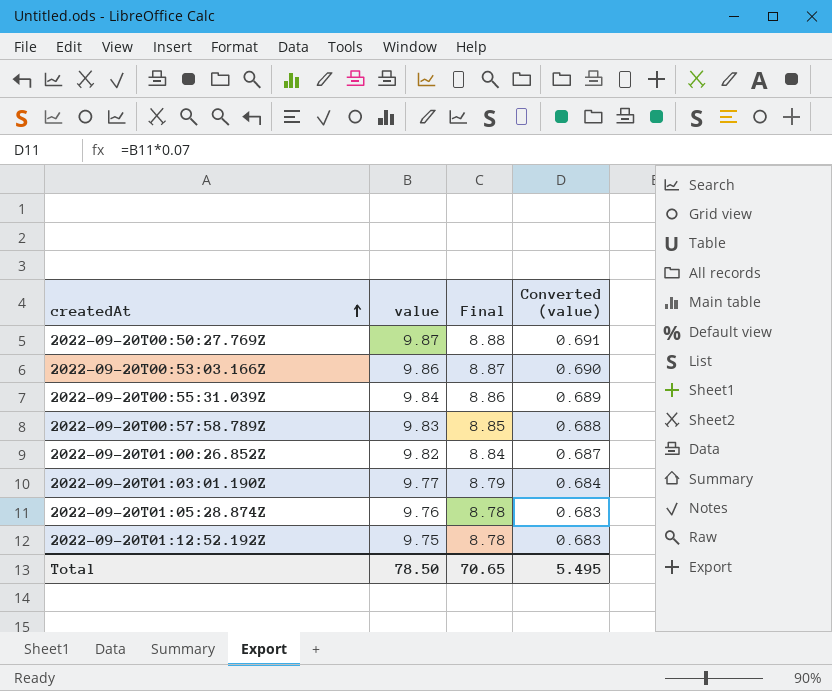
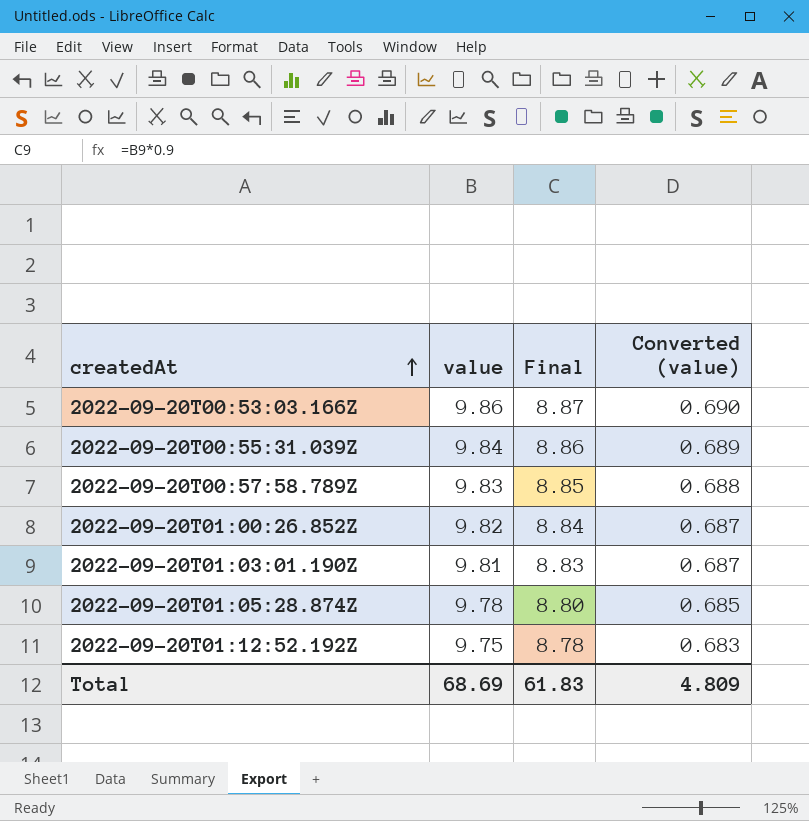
row 2022-09-20T00:50:27.769Z: 9.87 | 8.88 | 0.691 -> none
2022-09-20T01:03:01.190Z | value: 9.77 -> 9.81
2022-09-20T01:03:01.190Z | Final: 8.79 -> 8.83
2022-09-20T01:03:01.190Z | Converted (value): 0.684 -> 0.687
2022-09-20T01:05:28.874Z | value: 9.76 -> 9.78
2022-09-20T01:05:28.874Z | Final: 8.78 -> 8.80
2022-09-20T01:05:28.874Z | Converted (value): 0.683 -> 0.685
Total | value: 78.50 -> 68.69
Total | Final: 70.65 -> 61.83
Total | Converted (value): 5.495 -> 4.809

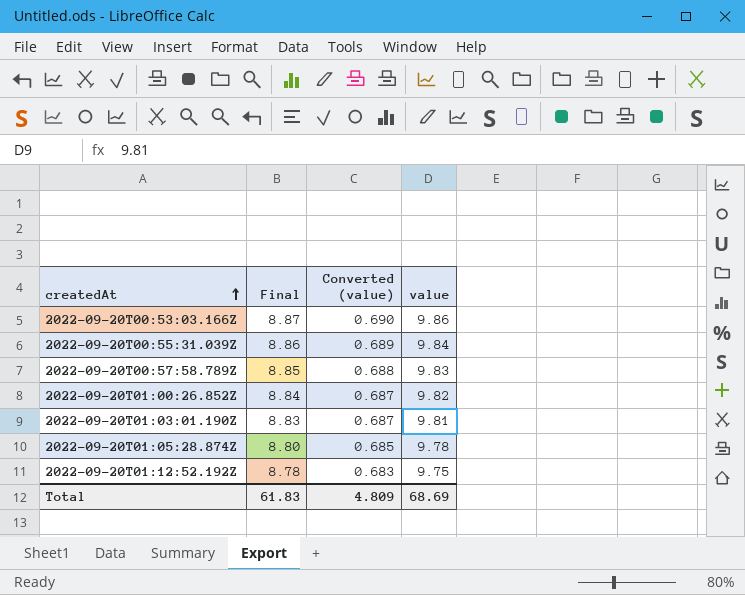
column value | position: 2 -> 4

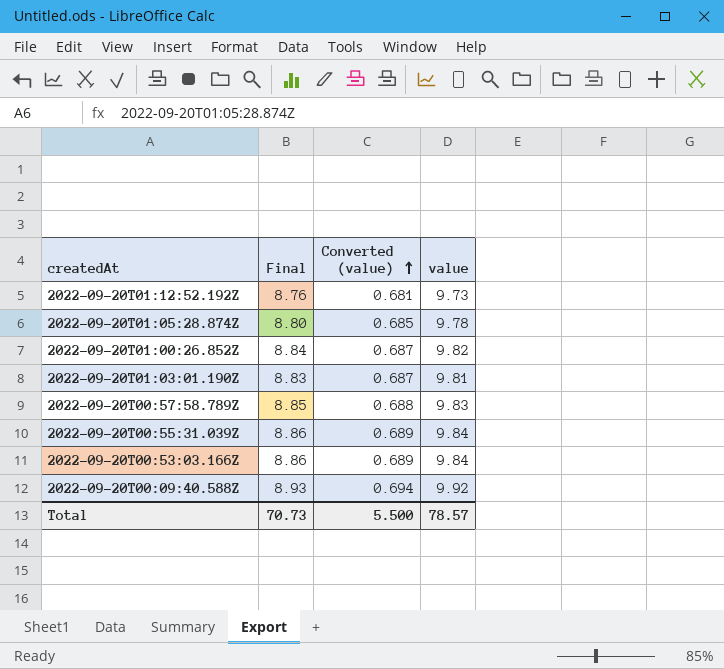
row order: createdAt ascending -> Converted (value) ascending
2022-09-20T01:12:52.192Z | Final: 8.78 -> 8.76
2022-09-20T01:12:52.192Z | Converted (value): 0.683 -> 0.681
2022-09-20T01:12:52.192Z | value: 9.75 -> 9.73
2022-09-20T00:53:03.166Z | Final: 8.87 -> 8.86
2022-09-20T00:53:03.166Z | Converted (value): 0.690 -> 0.689
2022-09-20T00:53:03.166Z | value: 9.86 -> 9.84
row 2022-09-20T00:09:40.588Z: none -> 8.93 | 0.694 | 9.92
Total | Final: 61.83 -> 70.73
Total | Converted (value): 4.809 -> 5.500
Total | value: 68.69 -> 78.57

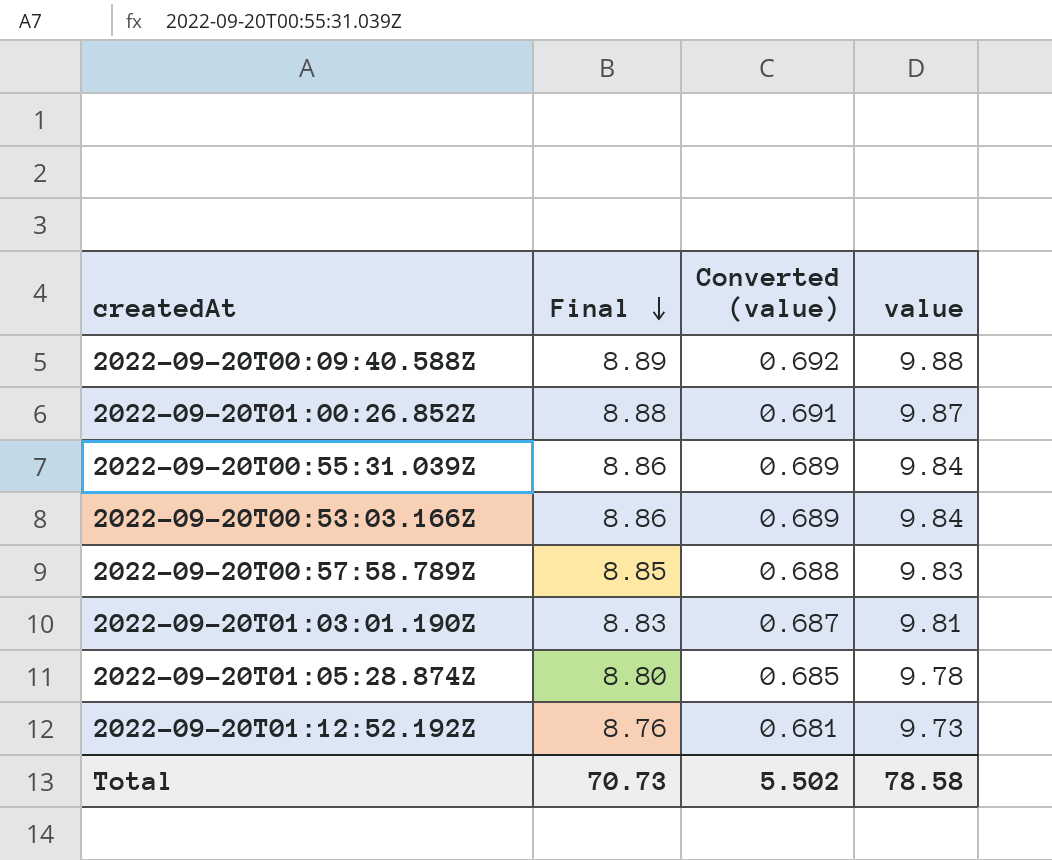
row order: Converted (value) ascending -> Final descending
2022-09-20T00:09:40.588Z | Final: 8.93 -> 8.89
2022-09-20T00:09:40.588Z | Converted (value): 0.694 -> 0.692
2022-09-20T00:09:40.588Z | value: 9.92 -> 9.88
2022-09-20T01:00:26.852Z | Final: 8.84 -> 8.88
2022-09-20T01:00:26.852Z | Converted (value): 0.687 -> 0.691
2022-09-20T01:00:26.852Z | value: 9.82 -> 9.87
Total | Converted (value): 5.500 -> 5.502
Total | value: 78.57 -> 78.58

